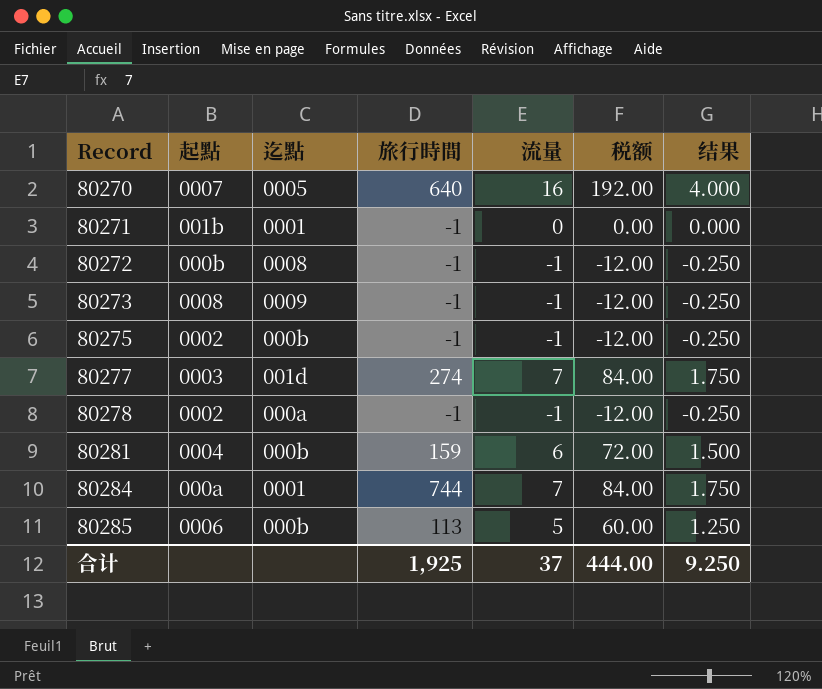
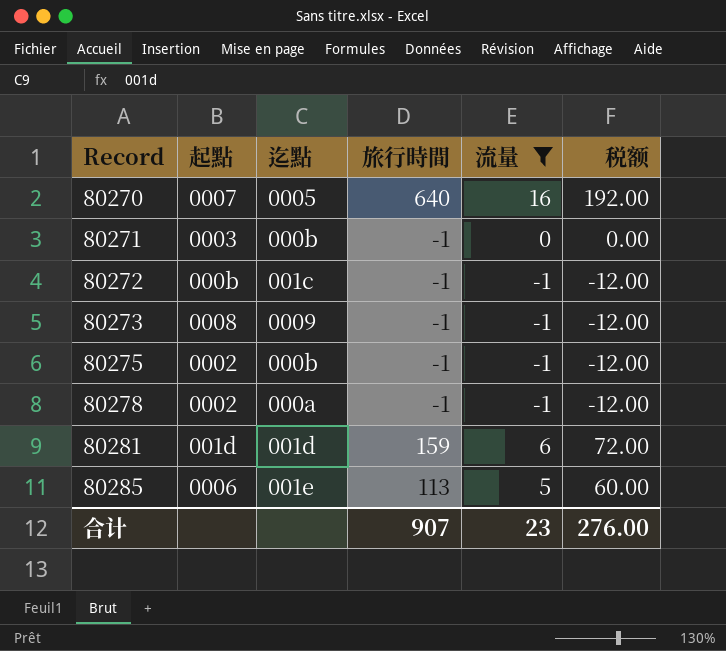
filter: none -> 流量 != 7
column 结果 | formula: [流量] * 0.25 -> none
80271 | 起點: 001b -> 0003
80271 | 迄點: 0001 -> 000b
80272 | 迄點: 0008 -> 001c
80281 | 起點: 0004 -> 001d
80281 | 迄點: 000b -> 001d
80285 | 迄點: 000b -> 001e
合计 | 旅行時間: 1,925 -> 907
合计 | 流量: 37 -> 23
合计 | 税额: 444.00 -> 276.00

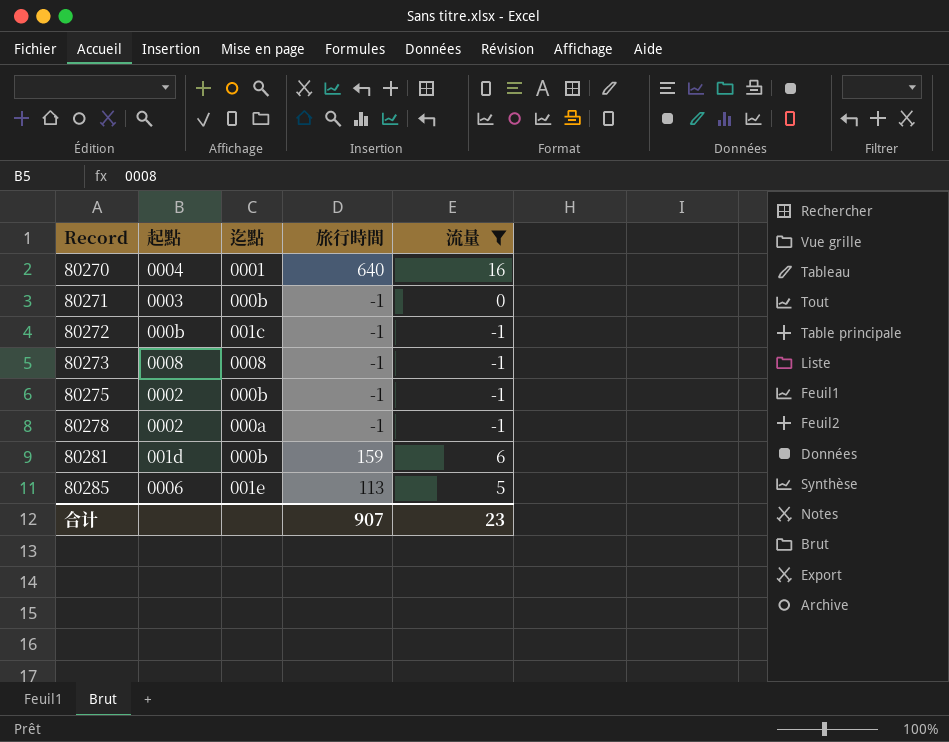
column 税额 | formula: [流量] * 12 -> none
80270 | 起點: 0007 -> 0004
80270 | 迄點: 0005 -> 0001
80273 | 迄點: 0009 -> 0008
80281 | 迄點: 001d -> 000b

